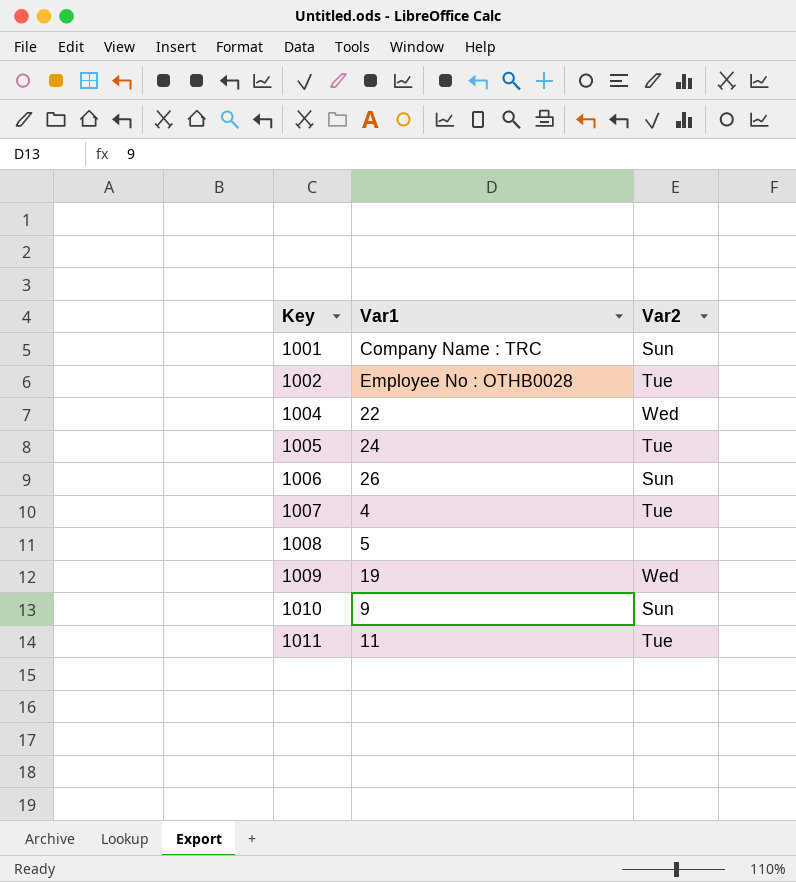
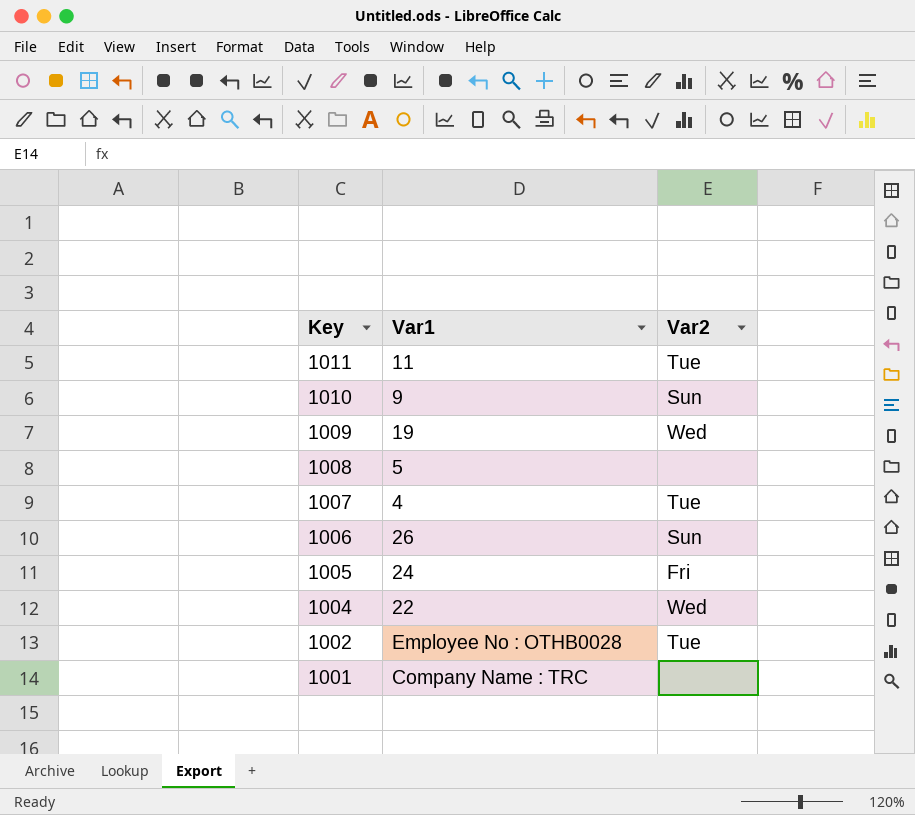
row order: Key ascending -> Key descending
1005 | Var2: Tue -> Fri
1001 | Var2: Sun -> none

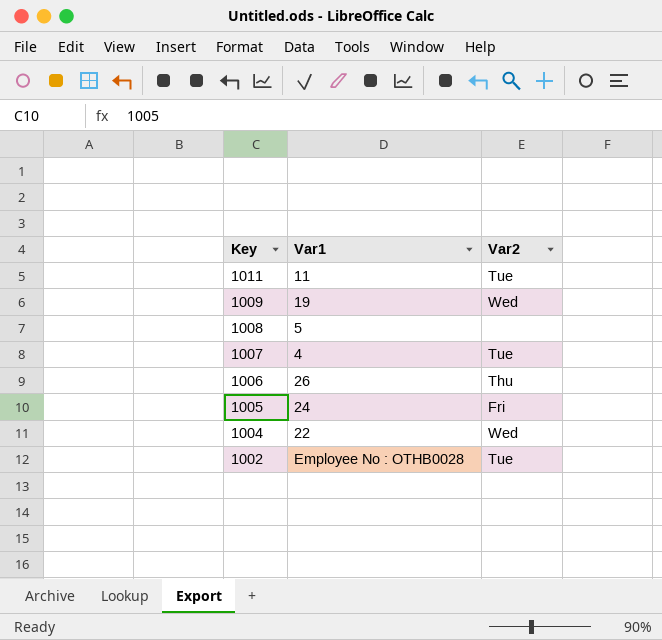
row 1010: 9 | Sun -> none
row 1001: Company Name : TRC | none -> none
1006 | Var2: Sun -> Thu

